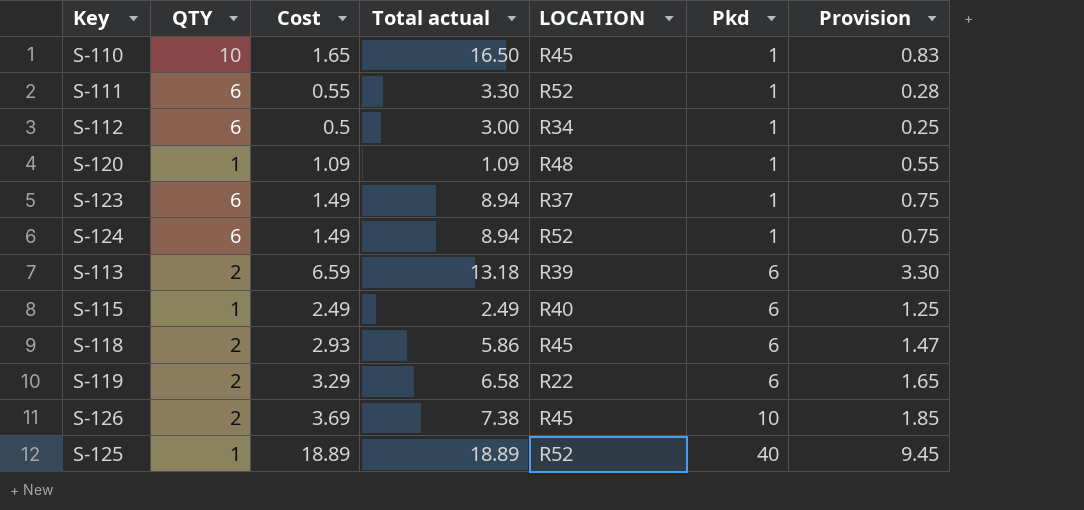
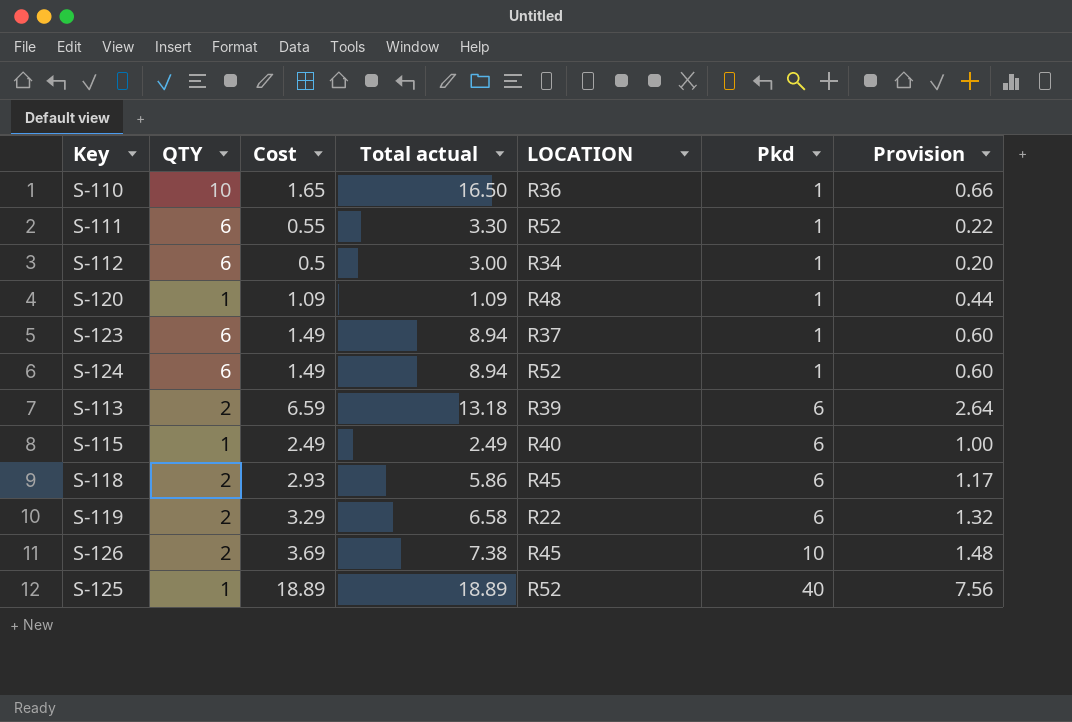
column Provision | formula: [Cost] * 0.5 -> [Cost] * 0.4
S-110 | LOCATION: R45 -> R36

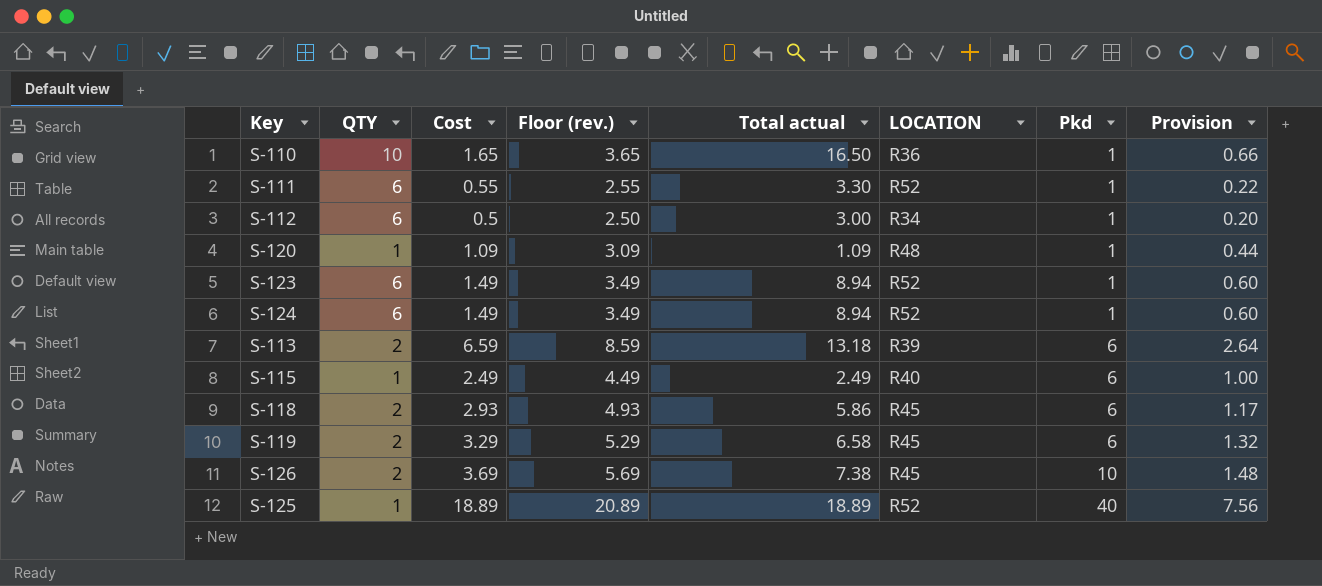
column Floor (rev.) | formula: none -> [Cost] + 2
S-123 | LOCATION: R37 -> R52
S-119 | LOCATION: R22 -> R45

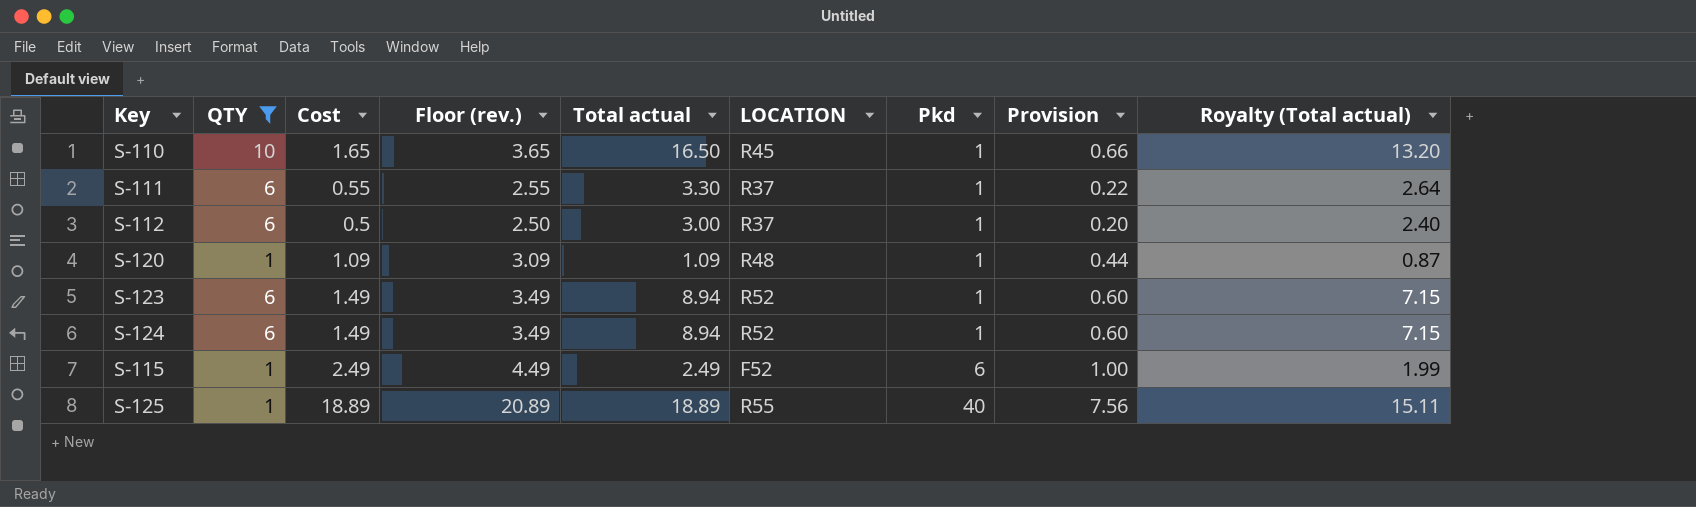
filter: none -> QTY != 2
column Royalty (Total actual) | formula: none -> [Total actual] * 0.8
S-110 | LOCATION: R36 -> R45
S-111 | LOCATION: R52 -> R37
S-112 | LOCATION: R34 -> R37
S-115 | LOCATION: R40 -> F52
S-125 | LOCATION: R52 -> R55

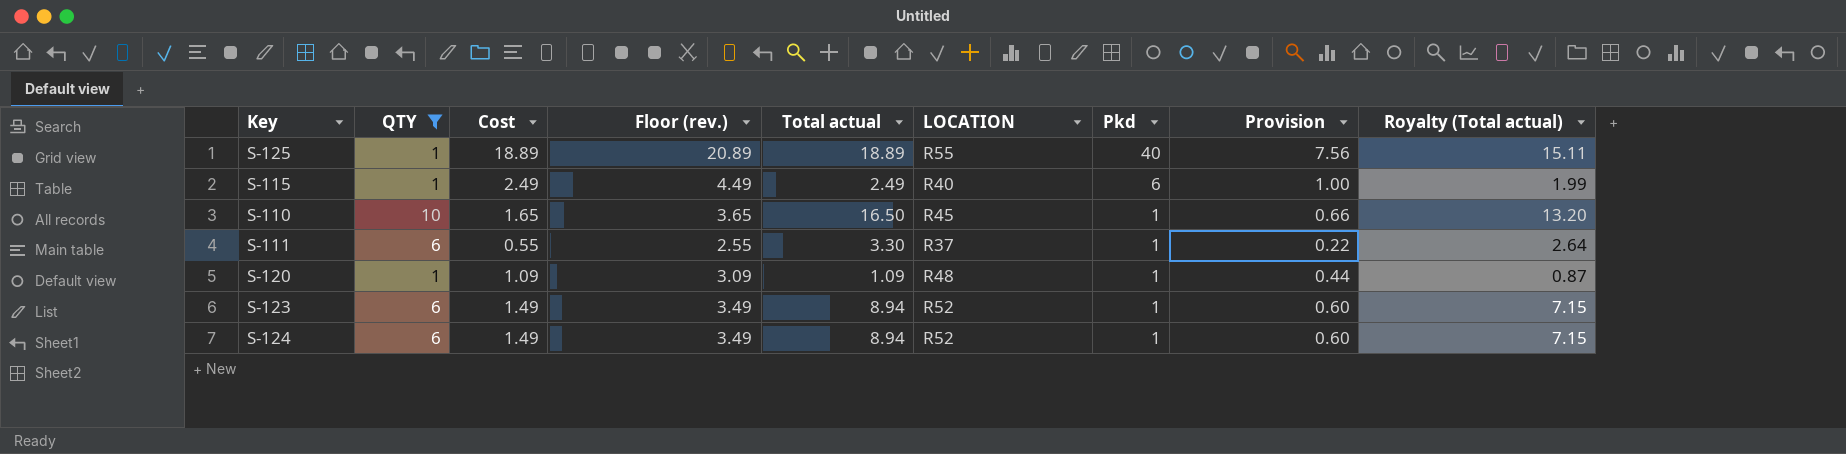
row order: Pkd ascending -> Pkd descending
row S-112: 6 | 0.5 | 2.50 | 3.00 | R37 | 1 | 0.20 | 2.40 -> none
S-115 | LOCATION: F52 -> R40

